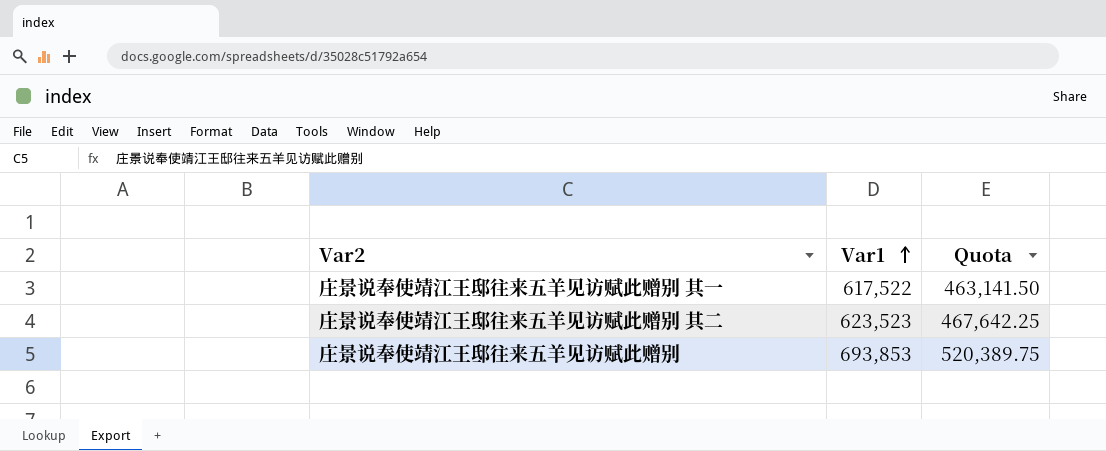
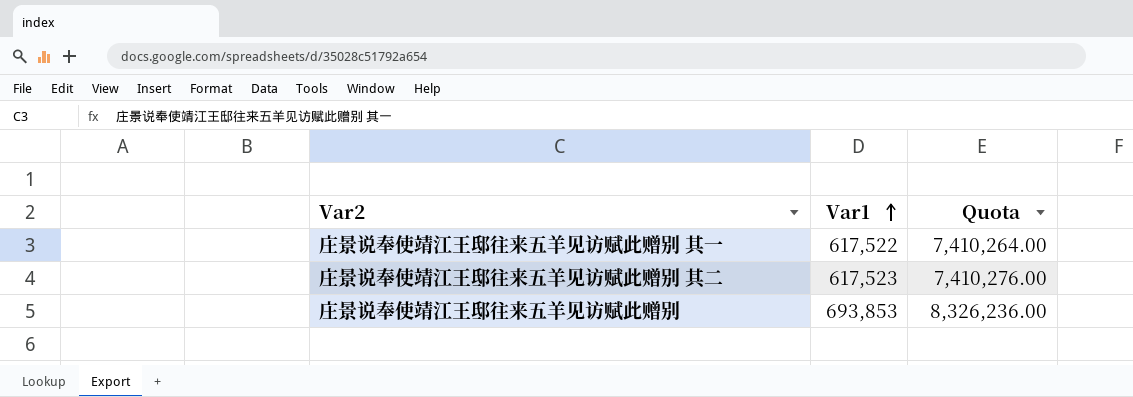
column Quota | formula: [Var1] * 0.75 -> [Var1] * 12
庄景说奉使靖江王邸往来五羊见访赋此赠别 其二 | Var1: 623,523 -> 617,523

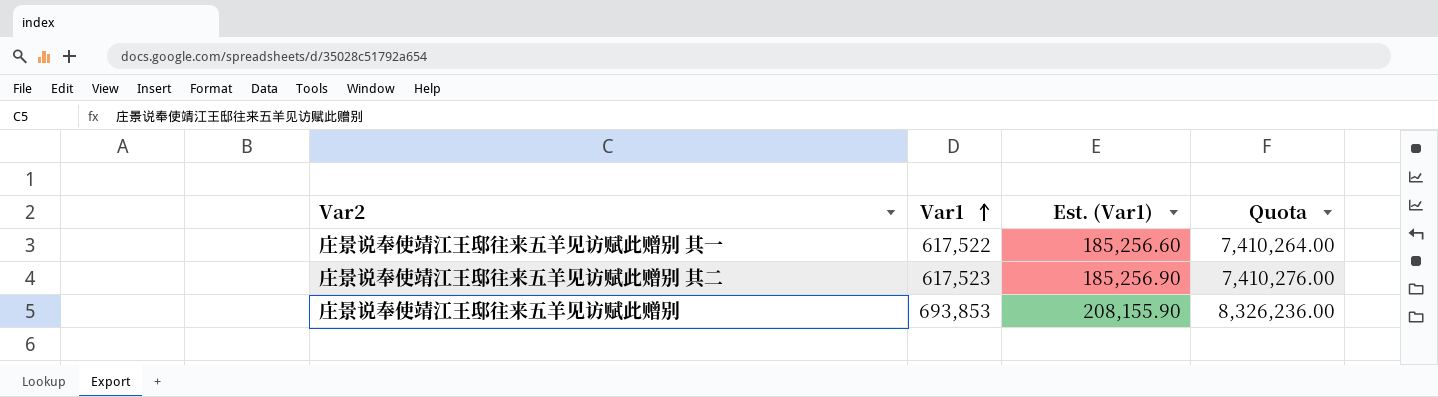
column Est. (Var1) | formula: none -> [Var1] * 0.3

